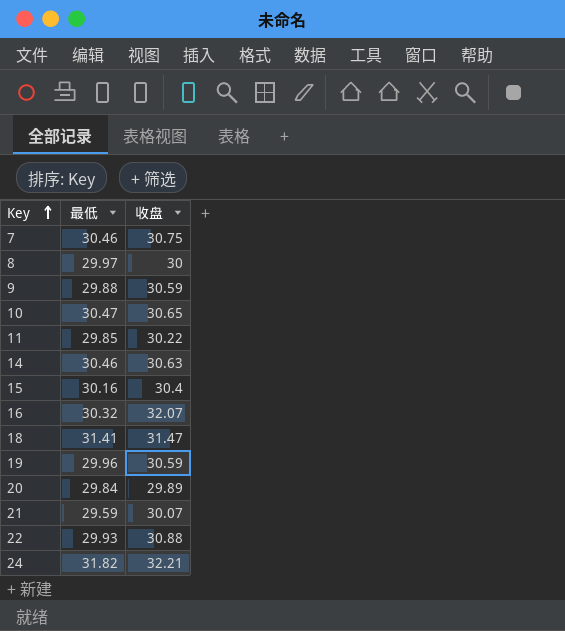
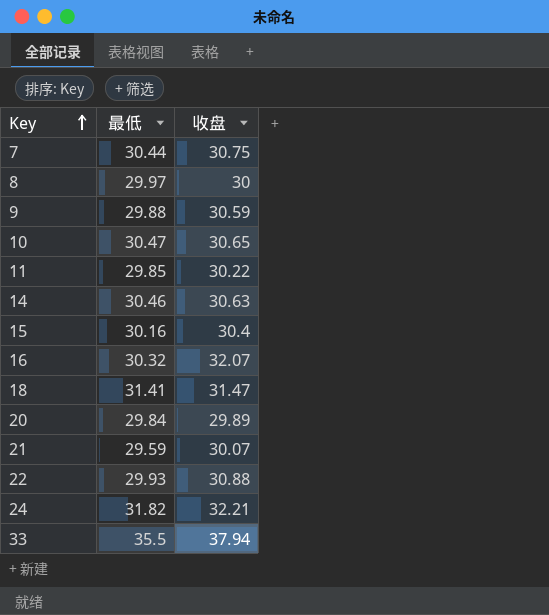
row 19: 29.96 | 30.59 -> none
7 | 最低: 30.46 -> 30.44
row 33: none -> 35.5 | 37.94

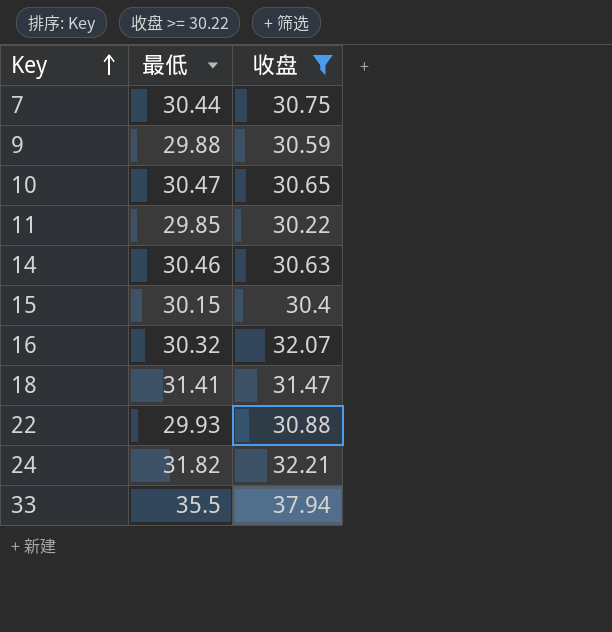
filter: none -> 收盘 >= 30.22
15 | 最低: 30.16 -> 30.15

